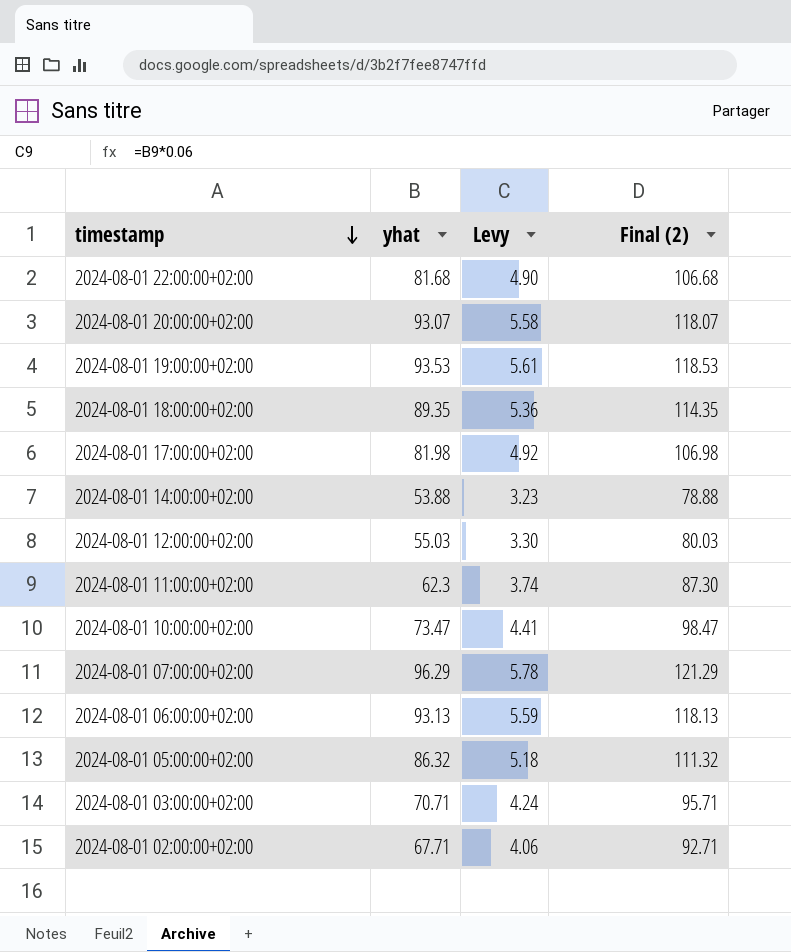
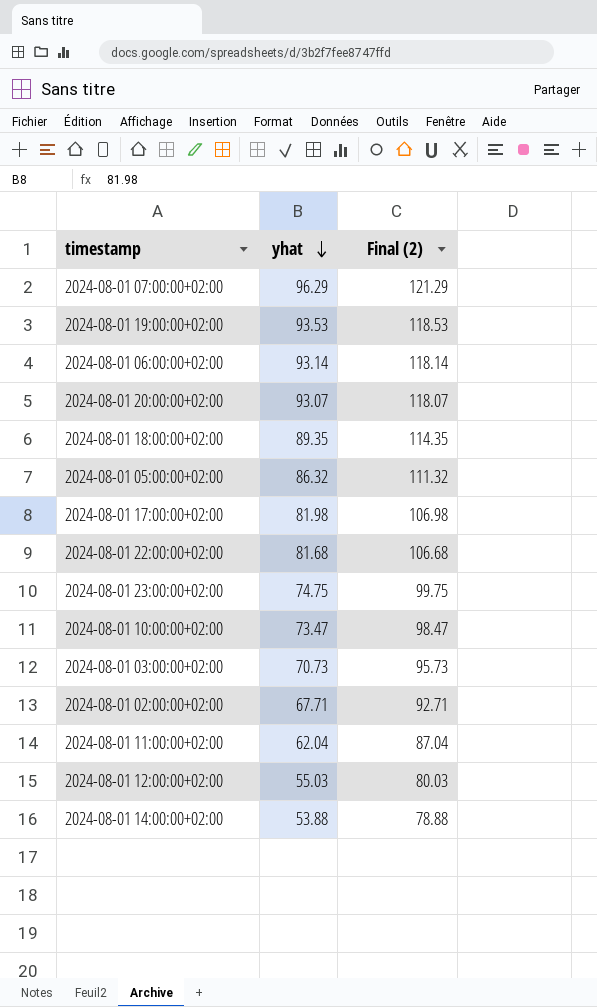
row order: timestamp descending -> yhat descending
column Levy | formula: [yhat] * 0.06 -> none
2024-08-01 06:00:00+02:00 | yhat: 93.13 -> 93.14
2024-08-01 06:00:00+02:00 | Final (2): 118.13 -> 118.14
row 2024-08-01 23:00:00+02:00: none -> 74.75 | 99.75
2024-08-01 03:00:00+02:00 | yhat: 70.71 -> 70.73
2024-08-01 03:00:00+02:00 | Final (2): 95.71 -> 95.73
2024-08-01 11:00:00+02:00 | yhat: 62.3 -> 62.04
2024-08-01 11:00:00+02:00 | Final (2): 87.30 -> 87.04

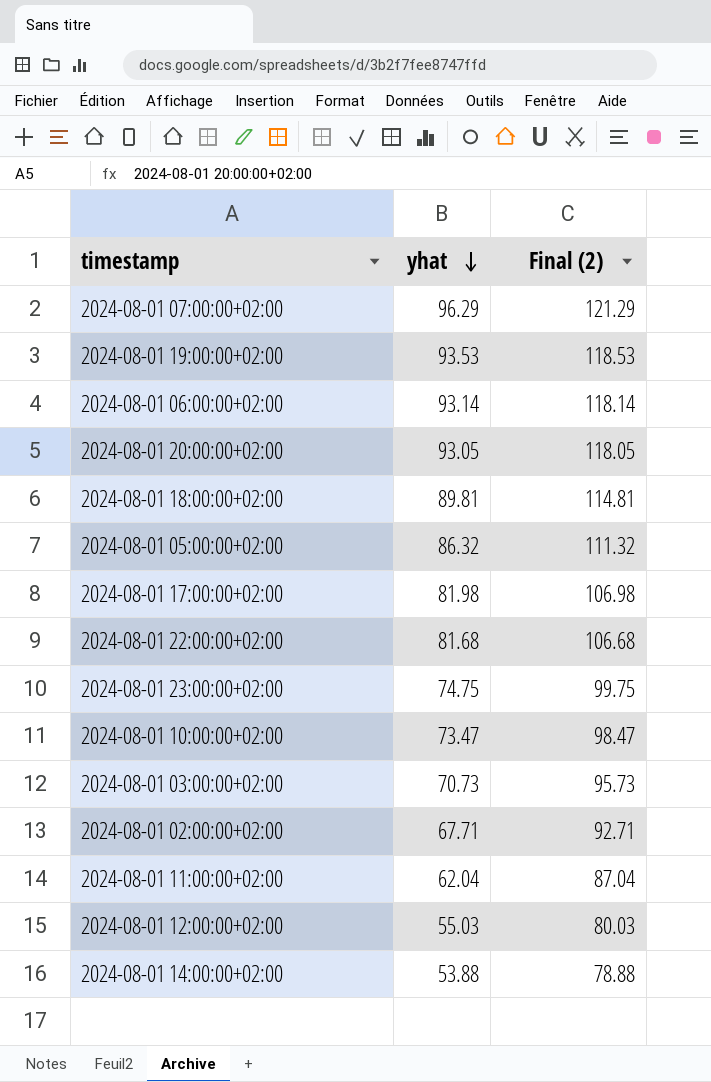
2024-08-01 20:00:00+02:00 | yhat: 93.07 -> 93.05
2024-08-01 20:00:00+02:00 | Final (2): 118.07 -> 118.05
2024-08-01 18:00:00+02:00 | yhat: 89.35 -> 89.81
2024-08-01 18:00:00+02:00 | Final (2): 114.35 -> 114.81

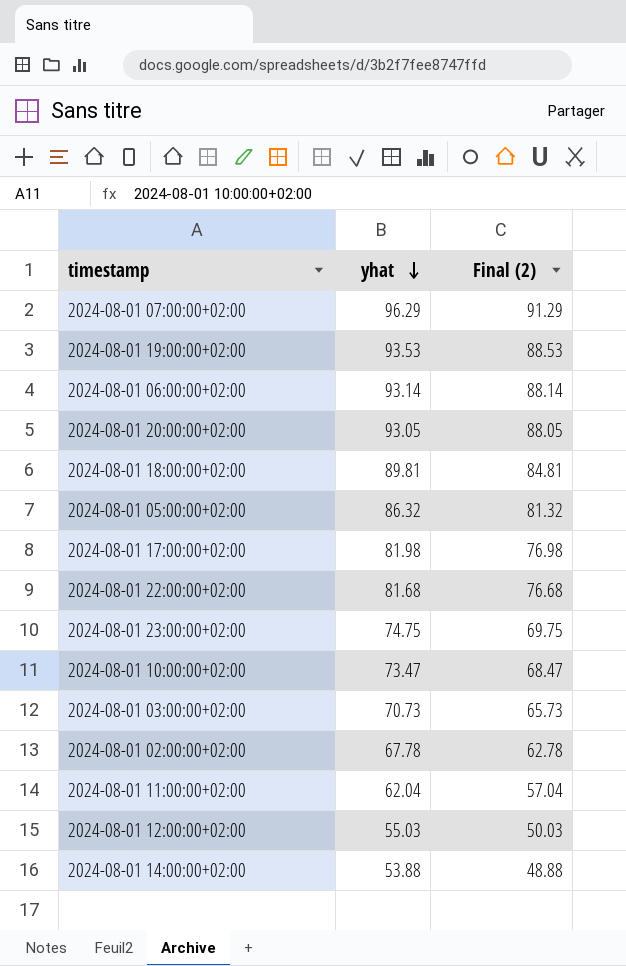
column Final (2) | formula: [yhat] + 25 -> [yhat] - 5
2024-08-01 02:00:00+02:00 | yhat: 67.71 -> 67.78

